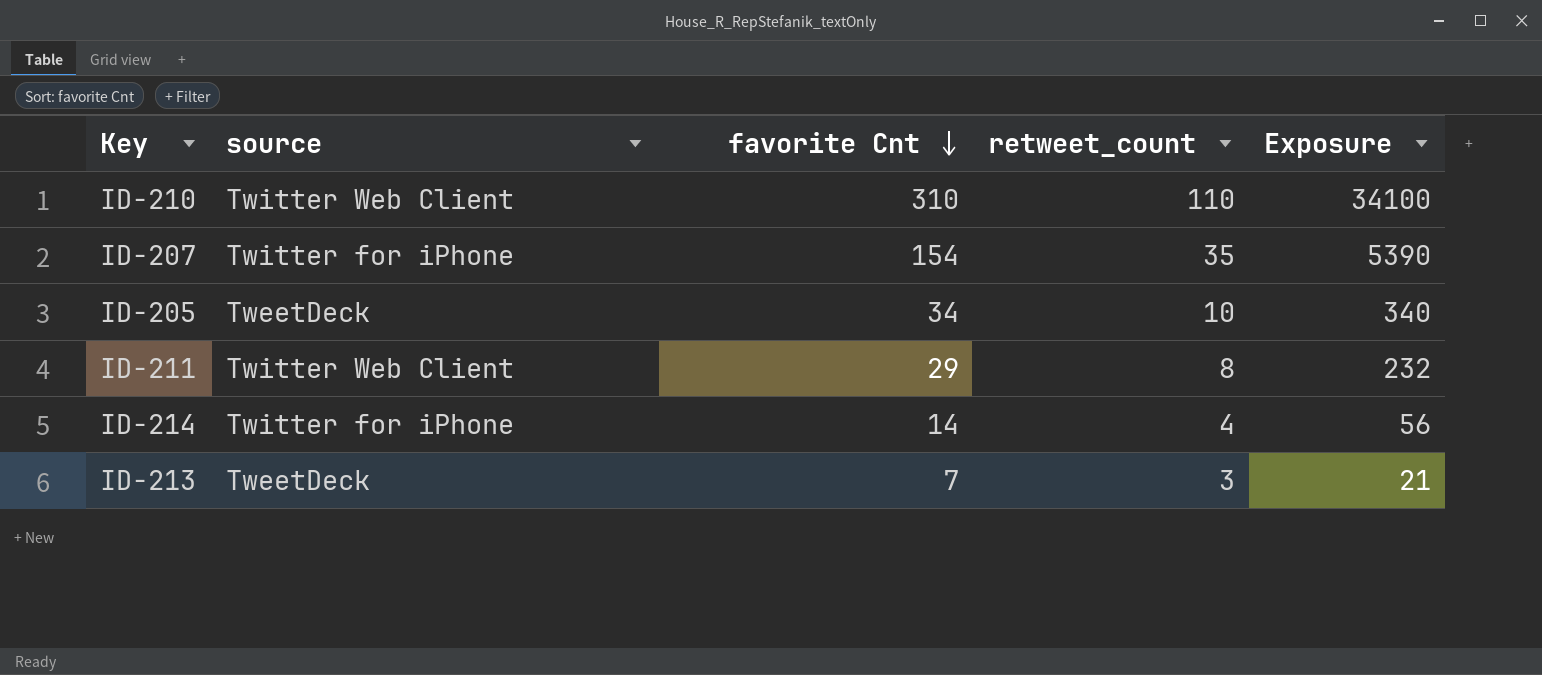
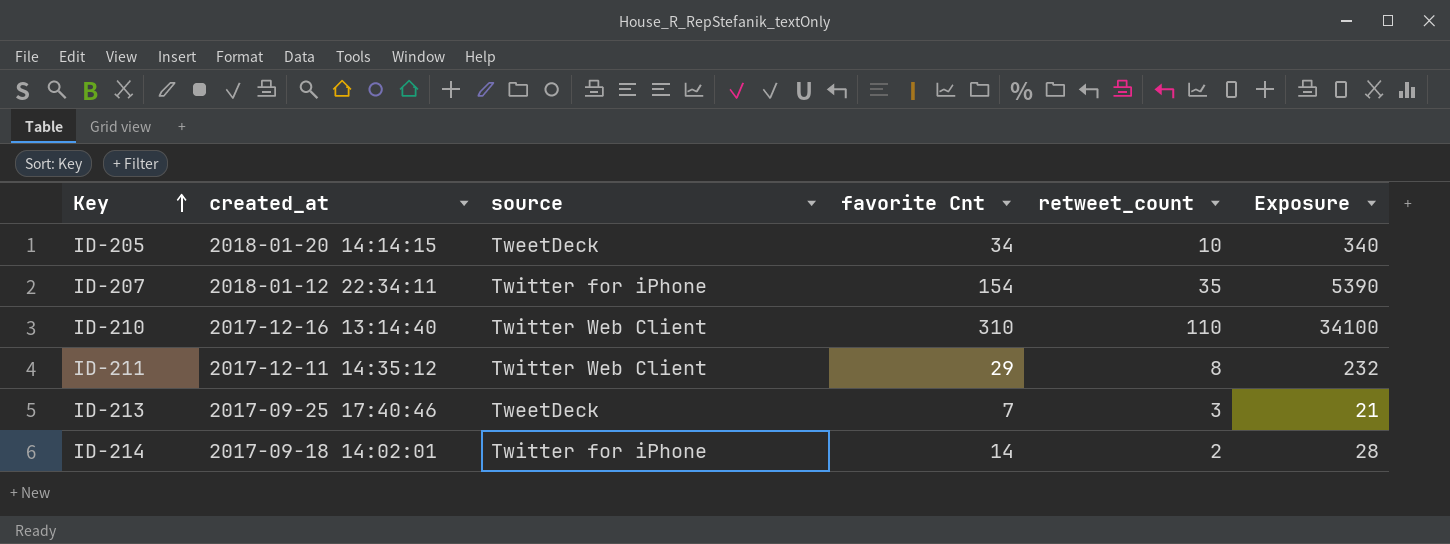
row order: favorite Cnt descending -> Key ascending
column created_at | position: none -> 2
ID-214 | retweet_count: 4 -> 2
ID-214 | Exposure: 56 -> 28

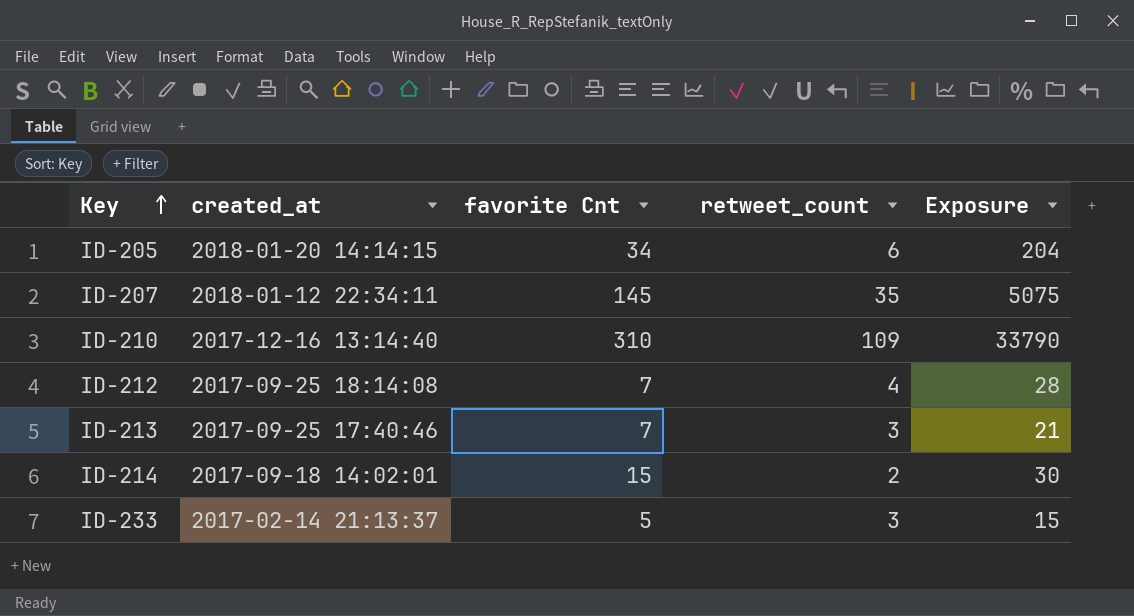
column source | position: 3 -> none
row ID-211: 2017-12-11 14:35:12 | Twitter Web Client | 29 | 8 | 232 -> none
ID-205 | retweet_count: 10 -> 6
ID-205 | Exposure: 340 -> 204
ID-207 | favorite Cnt: 154 -> 145
ID-207 | Exposure: 5390 -> 5075
ID-210 | retweet_count: 110 -> 109
ID-210 | Exposure: 34100 -> 33790
row ID-212: none -> 2017-09-25 18:14:08 | 7 | 4 | 28
ID-214 | favorite Cnt: 14 -> 15
ID-214 | Exposure: 28 -> 30
row ID-233: none -> 2017-02-14 21:13:37 | 5 | 3 | 15

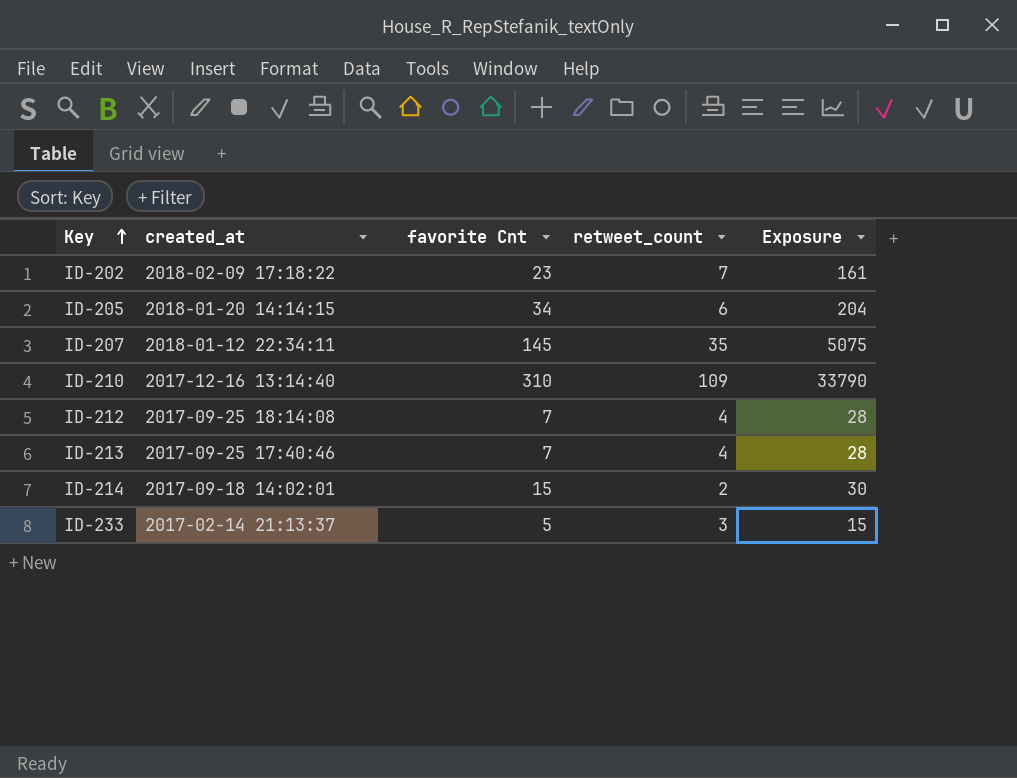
row ID-202: none -> 2018-02-09 17:18:22 | 23 | 7 | 161
ID-213 | retweet_count: 3 -> 4
ID-213 | Exposure: 21 -> 28

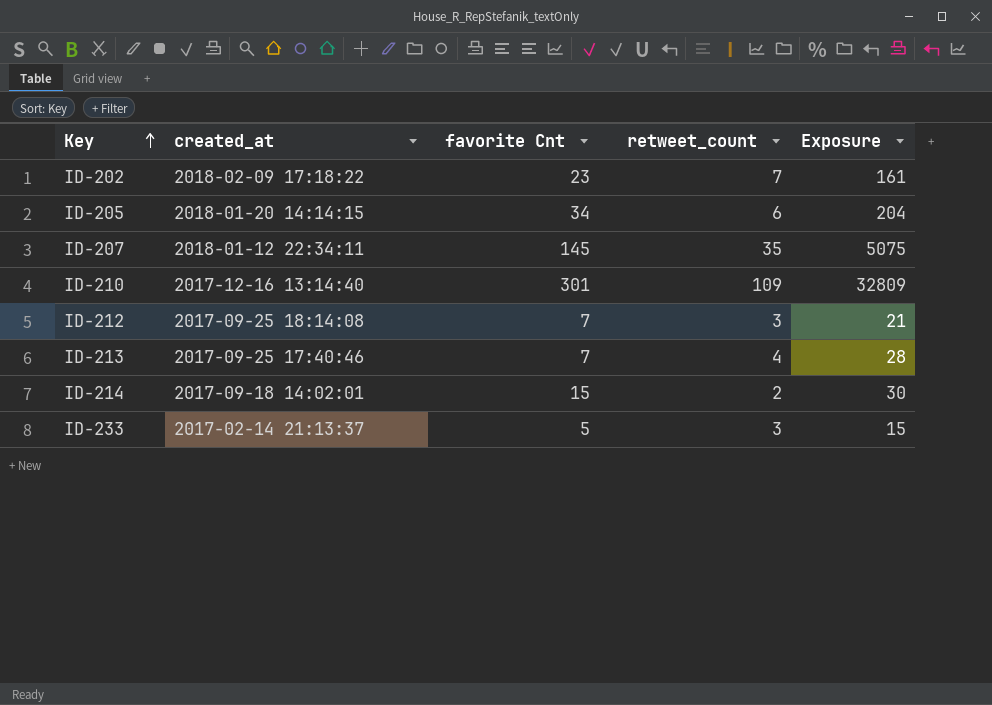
ID-210 | favorite Cnt: 310 -> 301
ID-210 | Exposure: 33790 -> 32809
ID-212 | retweet_count: 4 -> 3
ID-212 | Exposure: 28 -> 21

